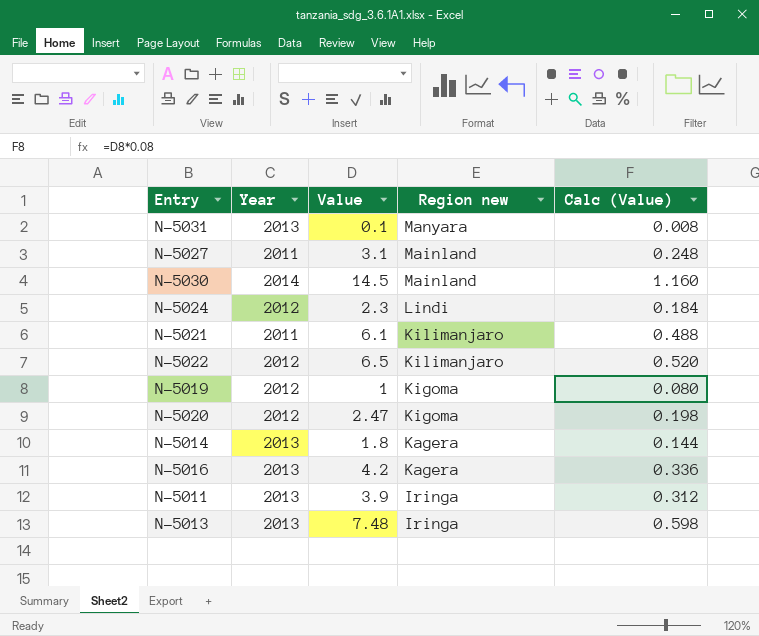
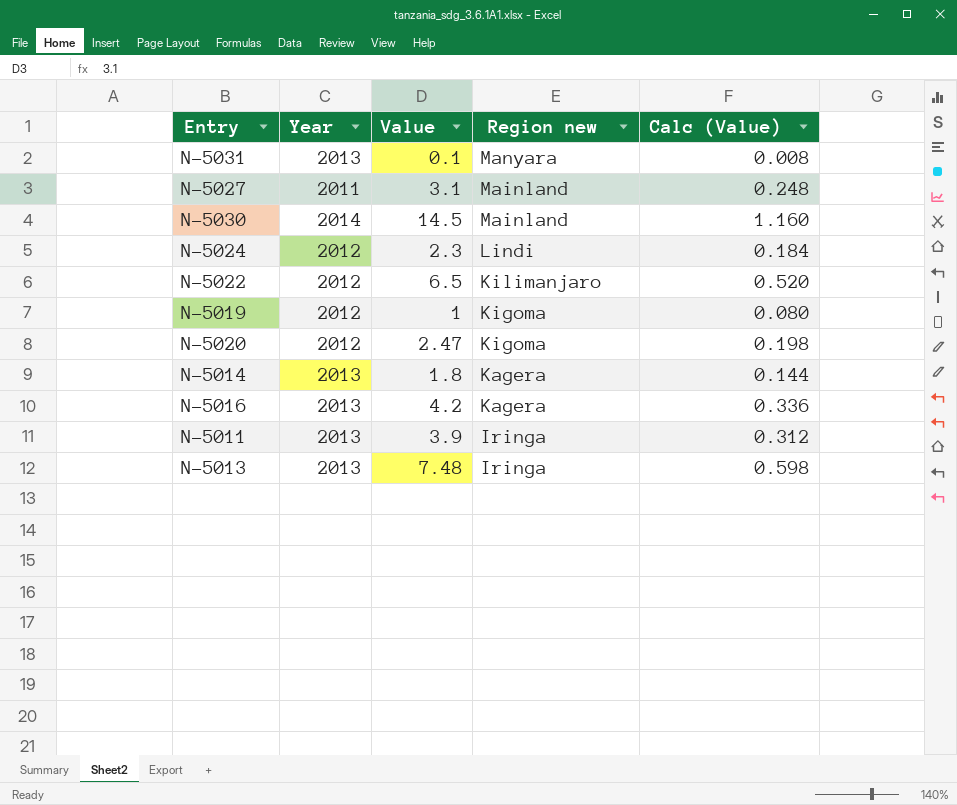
row N-5021: 2011 | 6.1 | Kilimanjaro | 0.488 -> none

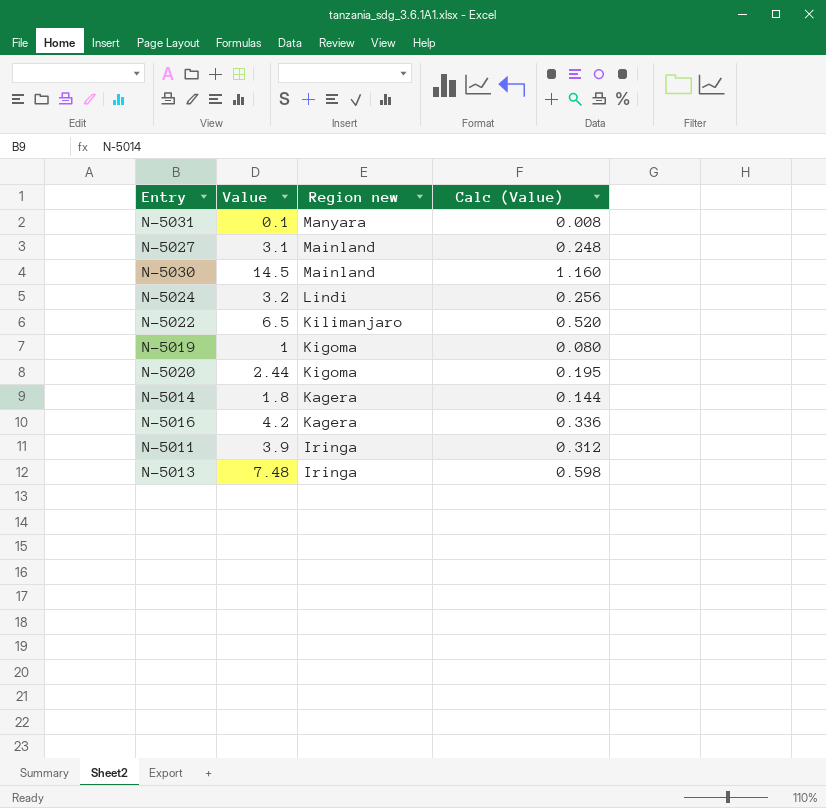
column Year | position: 2 -> none
N-5024 | Value: 2.3 -> 3.2
N-5024 | Calc (Value): 0.184 -> 0.256
N-5020 | Value: 2.47 -> 2.44
N-5020 | Calc (Value): 0.198 -> 0.195

